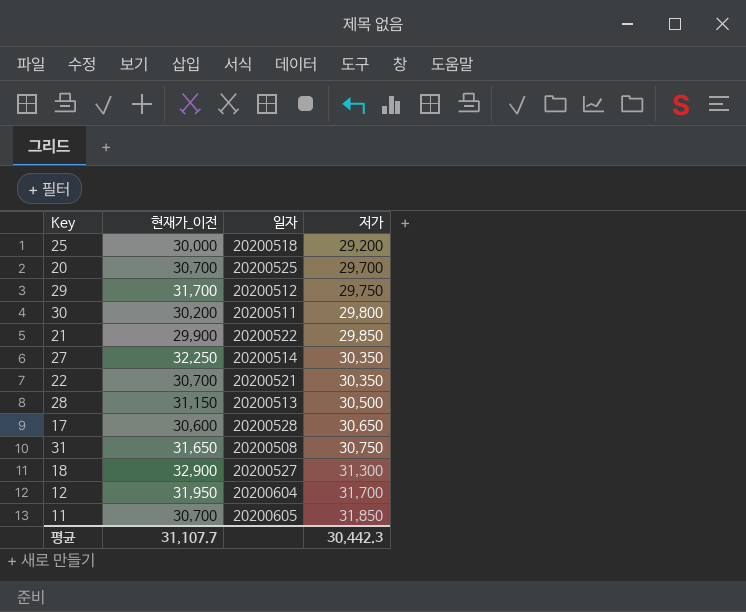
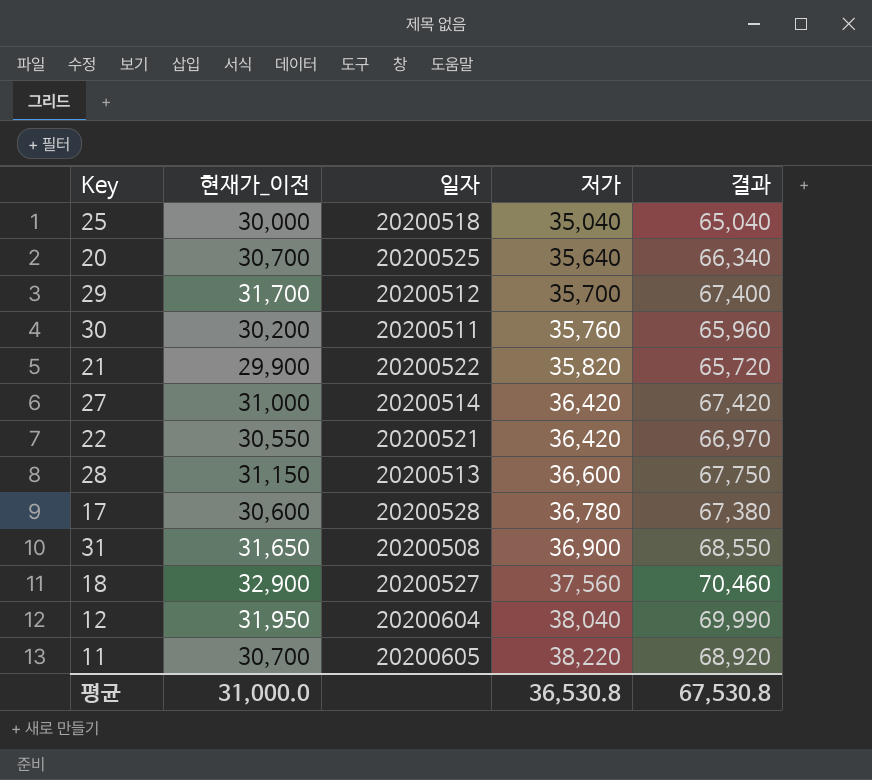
column 결과 | formula: none -> [현재가_이전] + [저가]
25 | 저가: 29,200 -> 35,040
20 | 저가: 29,700 -> 35,640
29 | 저가: 29,750 -> 35,700
30 | 저가: 29,800 -> 35,760
21 | 저가: 29,850 -> 35,820
27 | 현재가_이전: 32,250 -> 31,000
27 | 저가: 30,350 -> 36,420
22 | 현재가_이전: 30,700 -> 30,550
22 | 저가: 30,350 -> 36,420
28 | 저가: 30,500 -> 36,600
17 | 저가: 30,650 -> 36,780
31 | 저가: 30,750 -> 36,900
18 | 저가: 31,300 -> 37,560
12 | 저가: 31,700 -> 38,040
11 | 저가: 31,850 -> 38,220
평균 | 현재가_이전: 31,107.7 -> 31,000.0
평균 | 저가: 30,442.3 -> 36,530.8

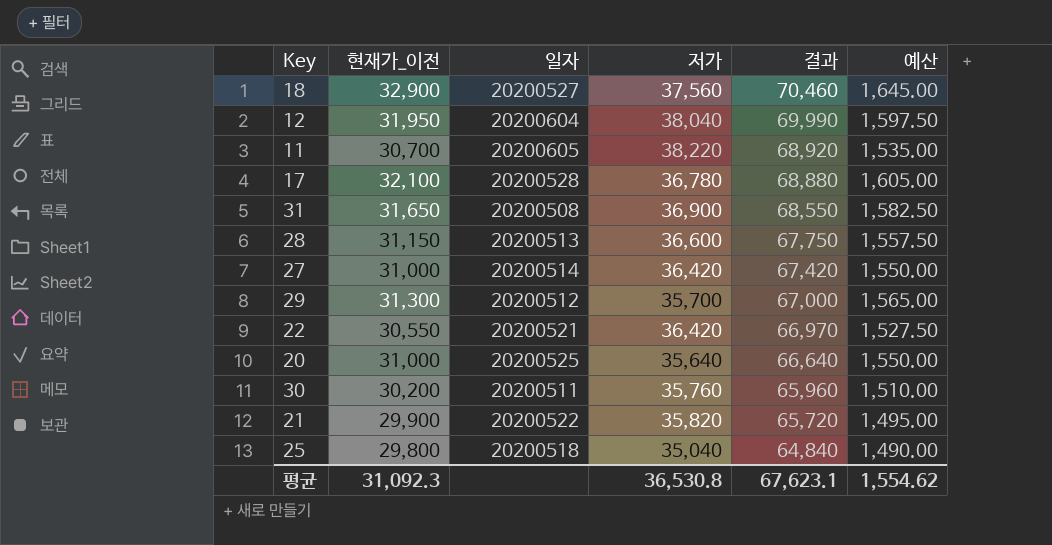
row order: 저가 ascending -> 결과 descending
column 예산 | formula: none -> [현재가_이전] * 0.05
17 | 현재가_이전: 30,600 -> 32,100
17 | 결과: 67,380 -> 68,880
29 | 현재가_이전: 31,700 -> 31,300
29 | 결과: 67,400 -> 67,000
20 | 현재가_이전: 30,700 -> 31,000
20 | 결과: 66,340 -> 66,640
25 | 현재가_이전: 30,000 -> 29,800
25 | 결과: 65,040 -> 64,840
평균 | 현재가_이전: 31,000.0 -> 31,092.3
평균 | 결과: 67,530.8 -> 67,623.1

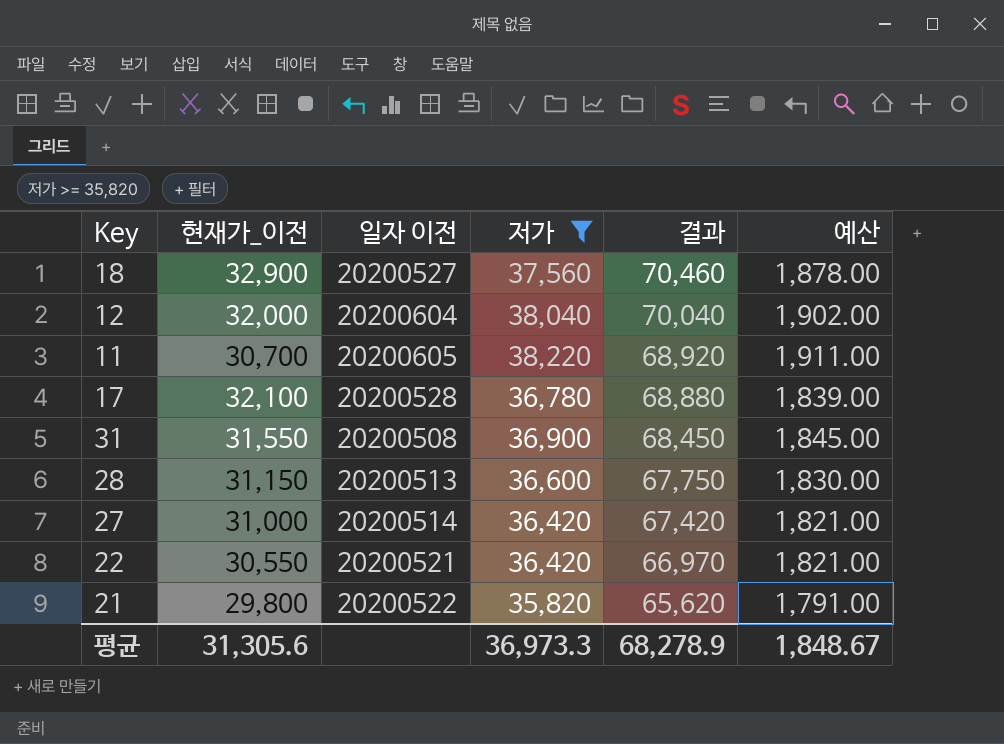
filter: none -> 저가 >= 35,820
column name: 일자 -> 일자 이전
column 예산 | formula: [현재가_이전] * 0.05 -> [저가] * 0.05
12 | 현재가_이전: 31,950 -> 32,000
12 | 결과: 69,990 -> 70,040
31 | 현재가_이전: 31,650 -> 31,550
31 | 결과: 68,550 -> 68,450
21 | 현재가_이전: 29,900 -> 29,800
21 | 결과: 65,720 -> 65,620
평균 | 현재가_이전: 31,092.3 -> 31,305.6
평균 | 저가: 36,530.8 -> 36,973.3
평균 | 결과: 67,623.1 -> 68,278.9
평균 | 예산: 1,554.62 -> 1,848.67

